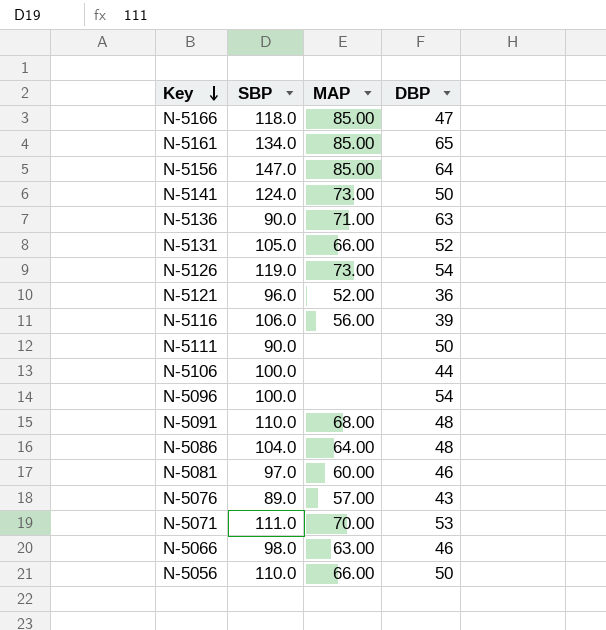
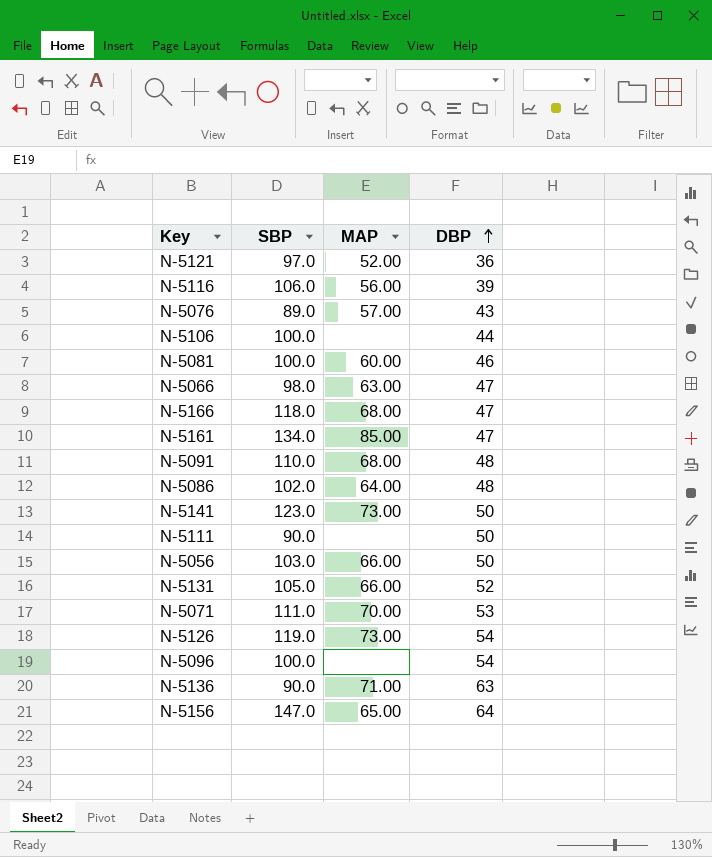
row order: Key descending -> DBP ascending
N-5121 | SBP: 96.0 -> 97.0
N-5081 | SBP: 97.0 -> 100.0
N-5066 | DBP: 46 -> 47
N-5166 | MAP: 85.00 -> 68.00
N-5161 | DBP: 65 -> 47
N-5086 | SBP: 104.0 -> 102.0
N-5141 | SBP: 124.0 -> 123.0
N-5056 | SBP: 110.0 -> 103.0
N-5156 | MAP: 85.00 -> 65.00

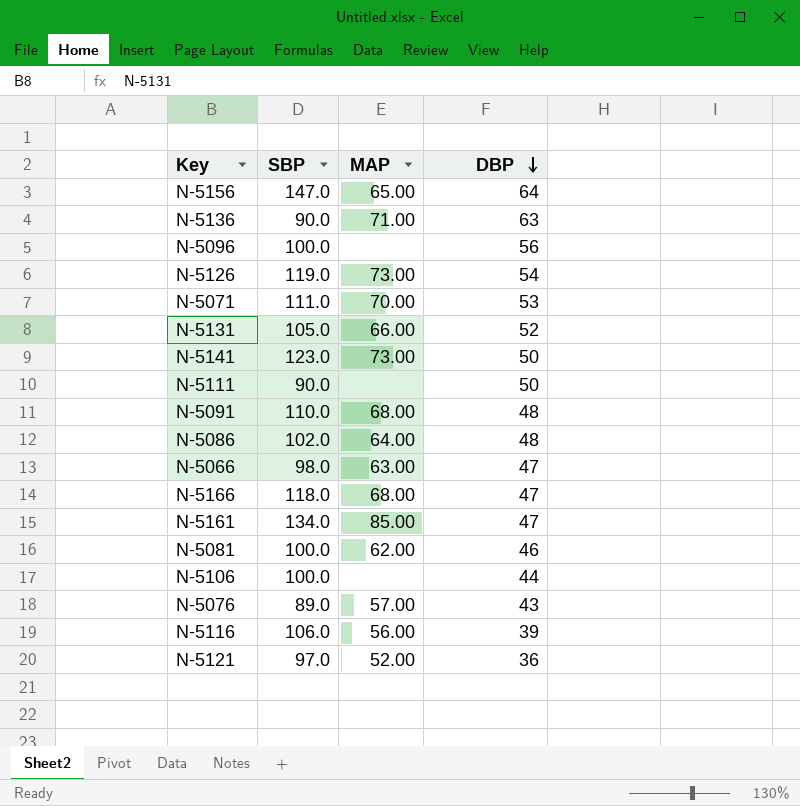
row order: DBP ascending -> DBP descending
row N-5056: 103.0 | 66.00 | 50 -> none
N-5096 | DBP: 54 -> 56
N-5081 | MAP: 60.00 -> 62.00

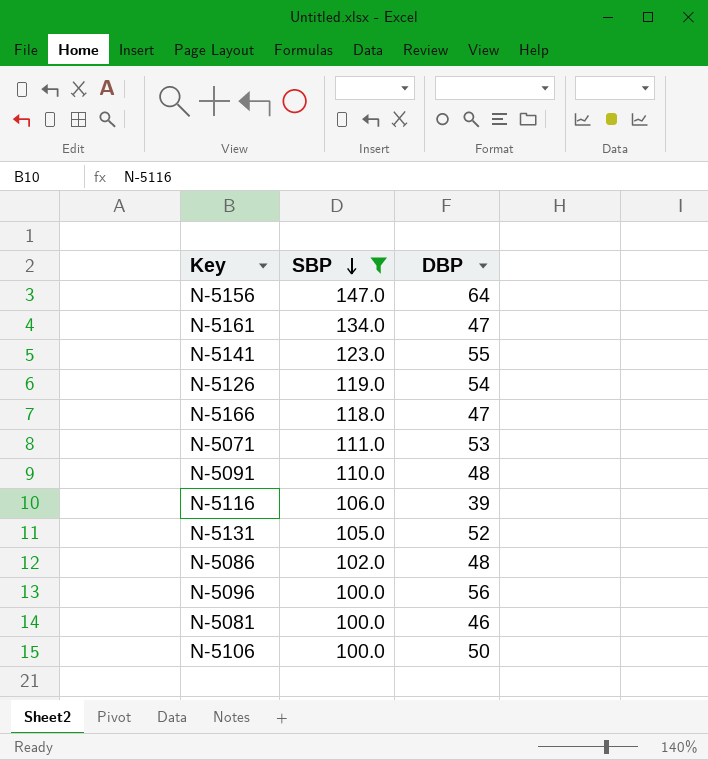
filter: none -> SBP >= 100.0
row order: DBP descending -> SBP descending
column MAP | position: 3 -> none
N-5141 | DBP: 50 -> 55
N-5106 | DBP: 44 -> 50

